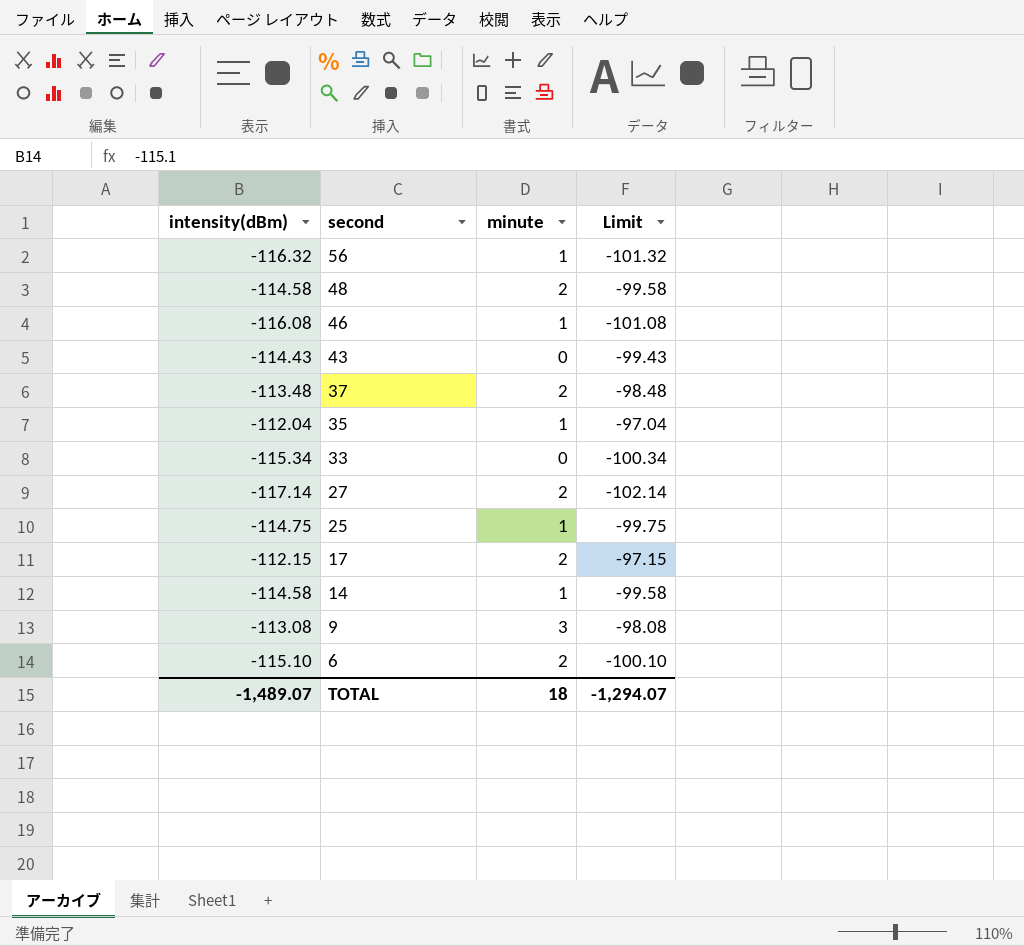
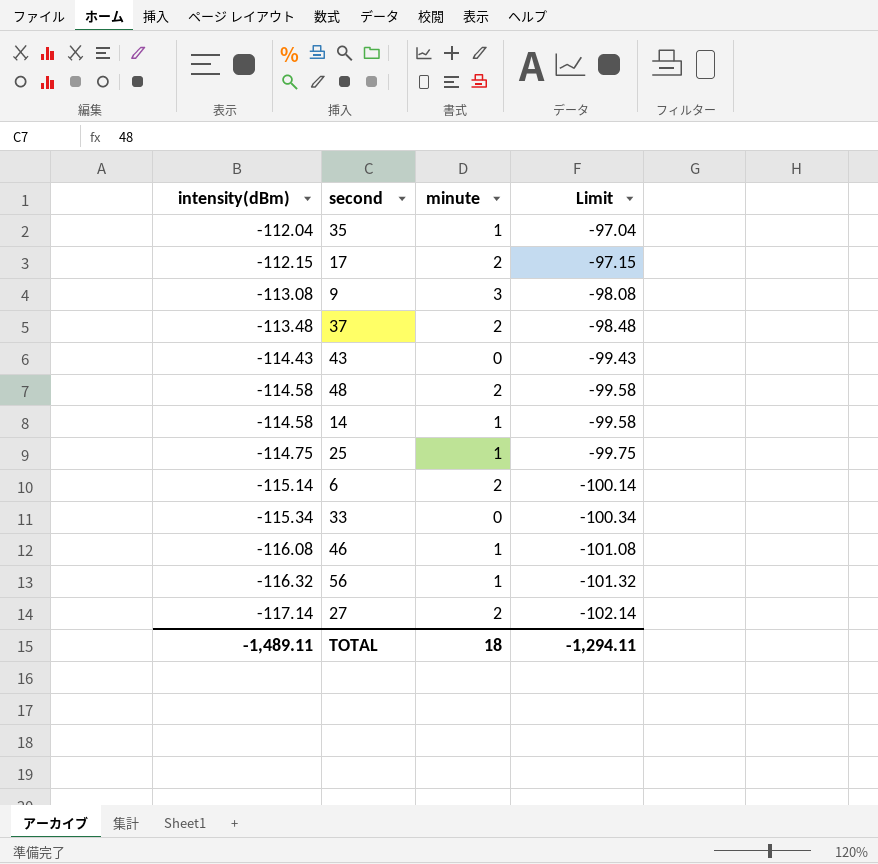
row order: second descending -> intensity(dBm) descending
6 | intensity(dBm): -115.10 -> -115.14
6 | Limit: -100.10 -> -100.14
TOTAL | intensity(dBm): -1,489.07 -> -1,489.11
TOTAL | Limit: -1,294.07 -> -1,294.11

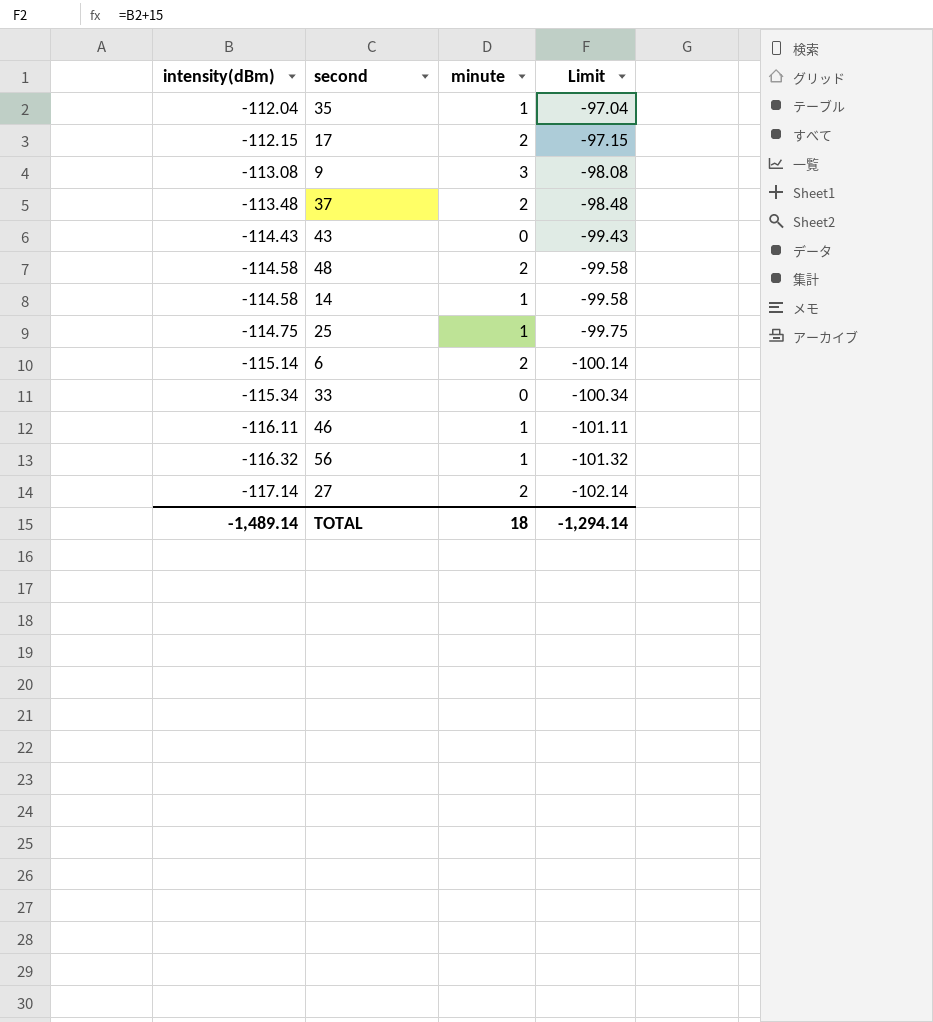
46 | intensity(dBm): -116.08 -> -116.11
46 | Limit: -101.08 -> -101.11
TOTAL | intensity(dBm): -1,489.11 -> -1,489.14
TOTAL | Limit: -1,294.11 -> -1,294.14

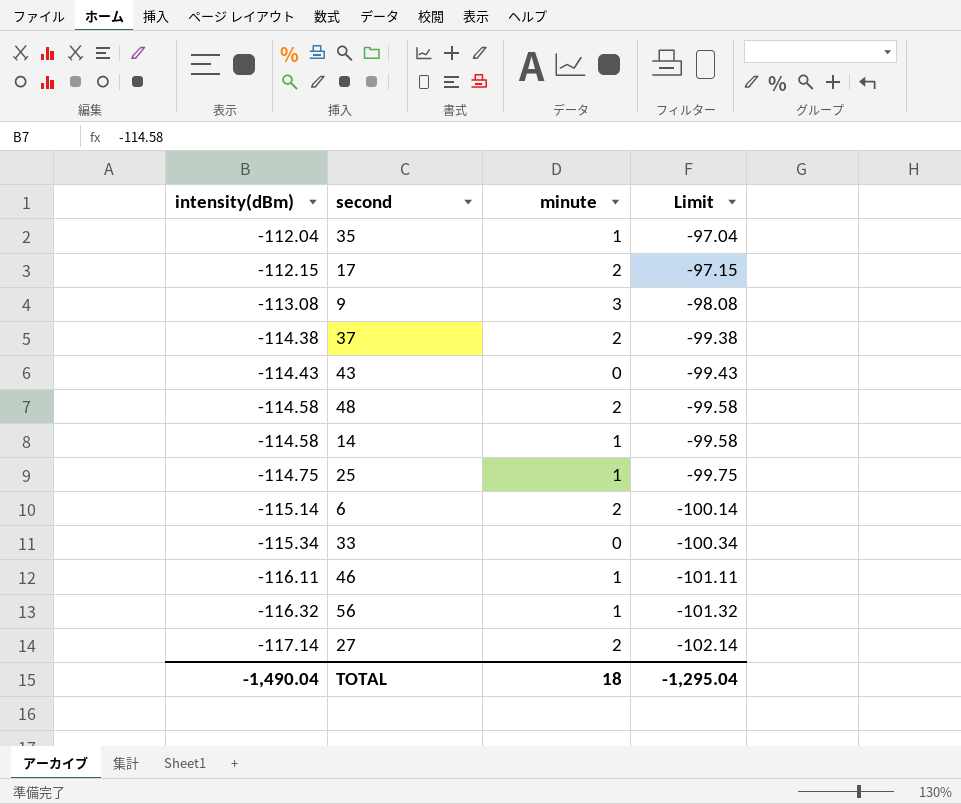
37 | intensity(dBm): -113.48 -> -114.38
37 | Limit: -98.48 -> -99.38
TOTAL | intensity(dBm): -1,489.14 -> -1,490.04
TOTAL | Limit: -1,294.14 -> -1,295.04

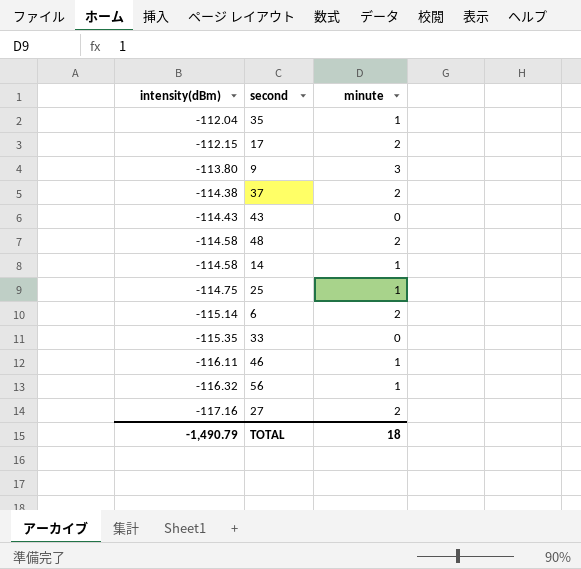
column Limit | formula: [intensity(dBm)] + 15 -> none
9 | intensity(dBm): -113.08 -> -113.80
33 | intensity(dBm): -115.34 -> -115.35
27 | intensity(dBm): -117.14 -> -117.16
TOTAL | intensity(dBm): -1,490.04 -> -1,490.79

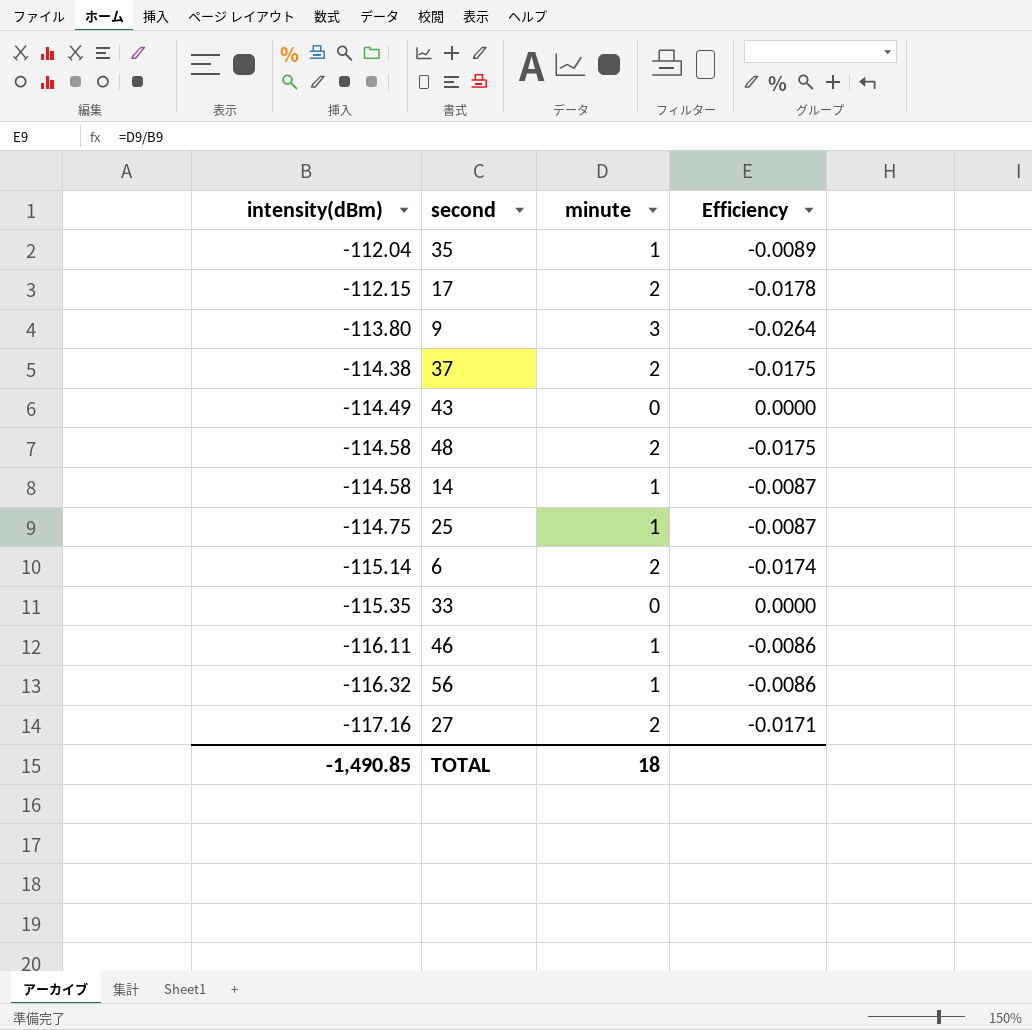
column Efficiency | formula: none -> [minute] / [intensity(dBm)]
43 | intensity(dBm): -114.43 -> -114.49
TOTAL | intensity(dBm): -1,490.79 -> -1,490.85

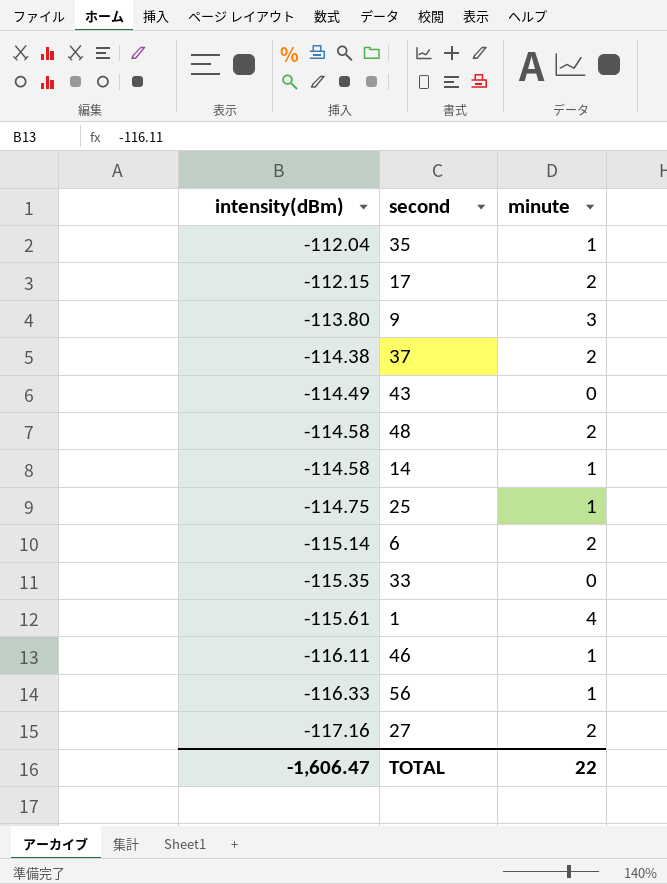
column Efficiency | formula: [minute] / [intensity(dBm)] -> none
row 1: none -> -115.61 | 4
56 | intensity(dBm): -116.32 -> -116.33
TOTAL | intensity(dBm): -1,490.85 -> -1,606.47
TOTAL | minute: 18 -> 22

